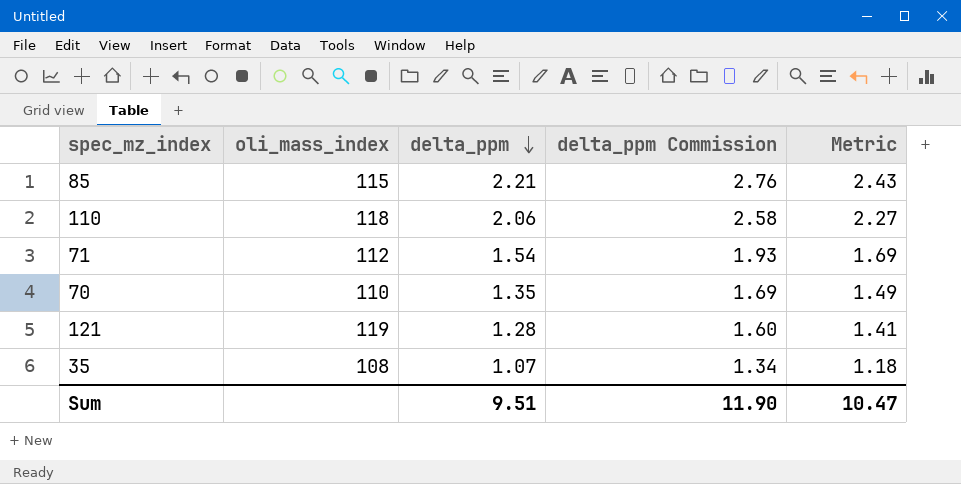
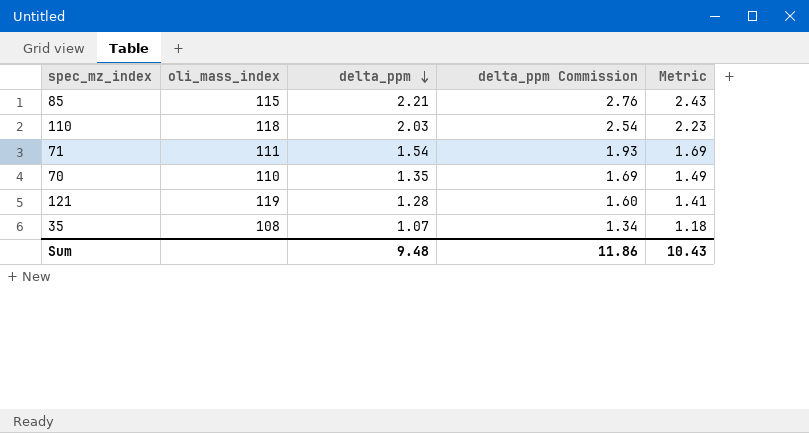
110 | delta_ppm: 2.06 -> 2.03
110 | delta_ppm Commission: 2.58 -> 2.54
110 | Metric: 2.27 -> 2.23
71 | oli_mass_index: 112 -> 111
Sum | delta_ppm: 9.51 -> 9.48
Sum | delta_ppm Commission: 11.90 -> 11.86
Sum | Metric: 10.47 -> 10.43

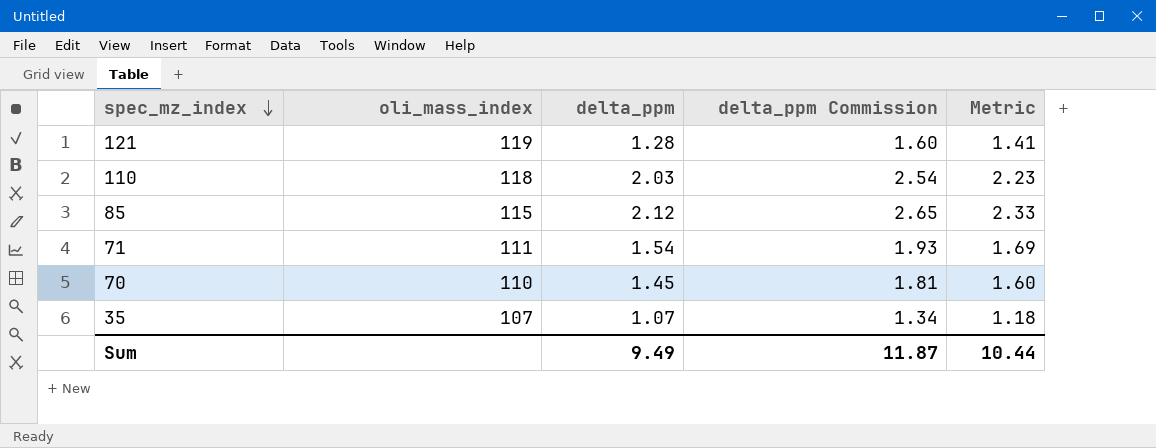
row order: delta_ppm descending -> spec_mz_index descending
85 | delta_ppm: 2.21 -> 2.12
85 | delta_ppm Commission: 2.76 -> 2.65
85 | Metric: 2.43 -> 2.33
70 | delta_ppm: 1.35 -> 1.45
70 | delta_ppm Commission: 1.69 -> 1.81
70 | Metric: 1.49 -> 1.60
35 | oli_mass_index: 108 -> 107
Sum | delta_ppm: 9.48 -> 9.49
Sum | delta_ppm Commission: 11.86 -> 11.87
Sum | Metric: 10.43 -> 10.44

